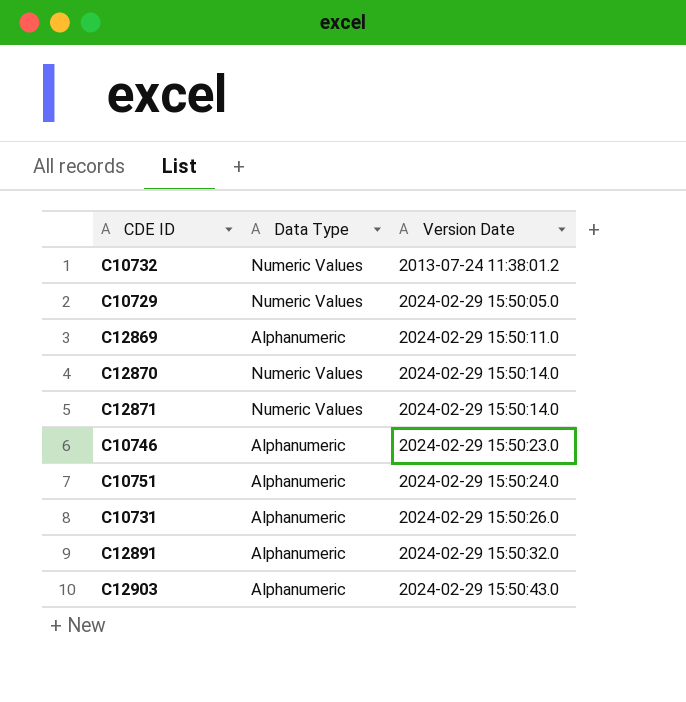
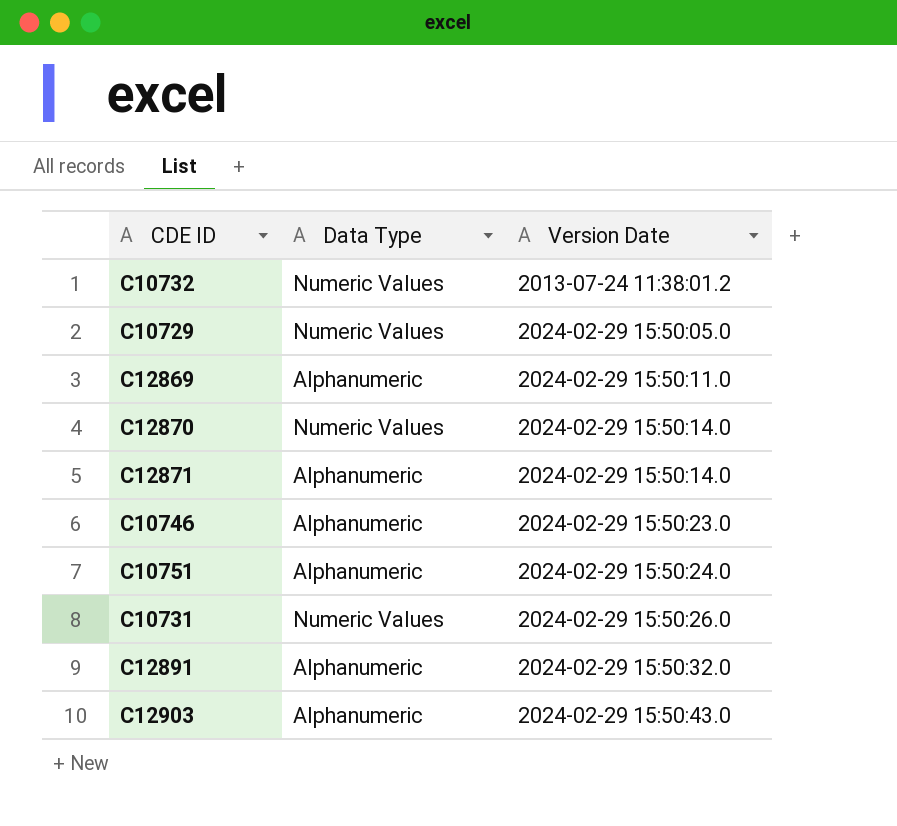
C12871 | Data Type: Numeric Values -> Alphanumeric
C10731 | Data Type: Alphanumeric -> Numeric Values

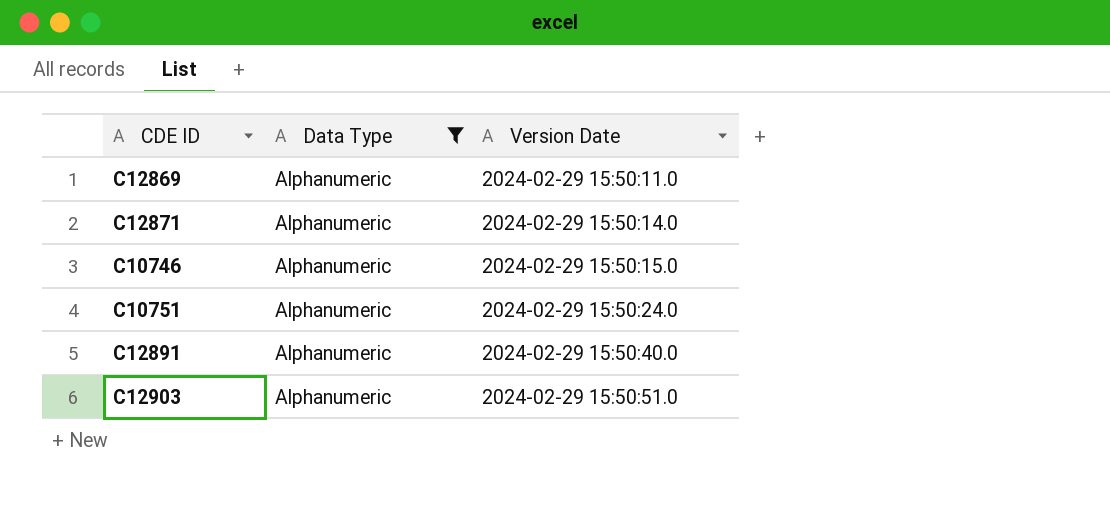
filter: none -> Data Type = Alphanumeric
C10746 | Version Date: 2024-02-29 15:50:23.0 -> 2024-02-29 15:50:15.0
C12891 | Version Date: 2024-02-29 15:50:32.0 -> 2024-02-29 15:50:40.0
C12903 | Version Date: 2024-02-29 15:50:43.0 -> 2024-02-29 15:50:51.0

